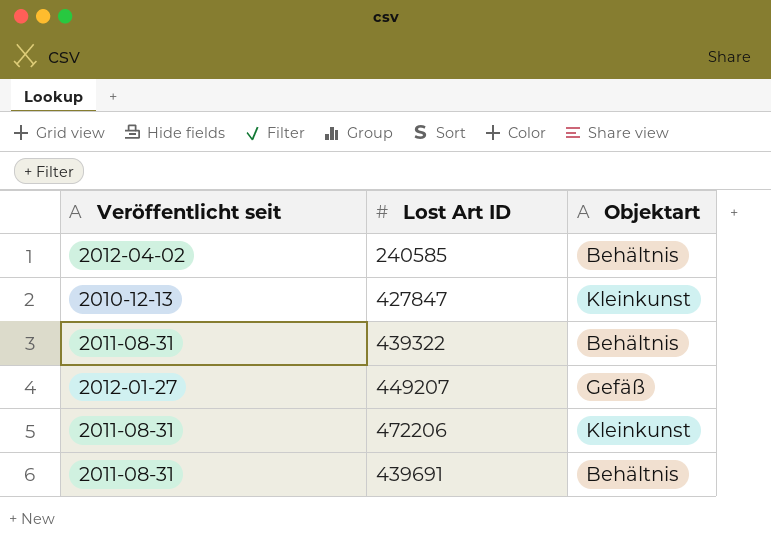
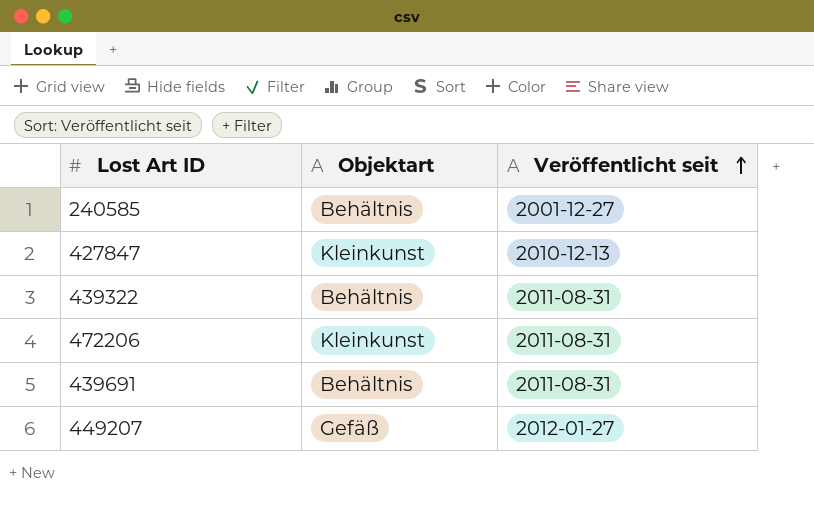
row order: none -> Veröffentlicht seit ascending
column Veröffentlicht seit | position: 1 -> 3
240585 | Veröffentlicht seit: 2012-04-02 -> 2001-12-27

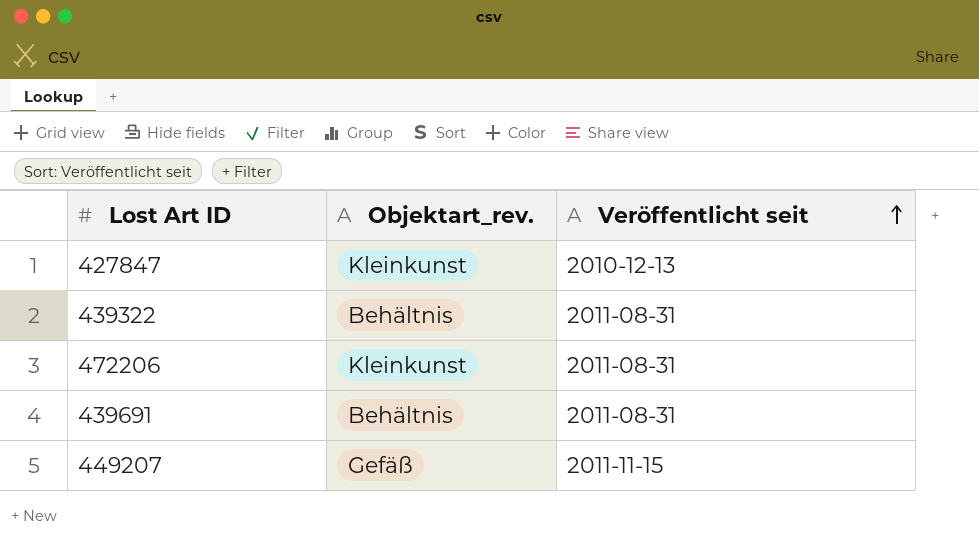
column name: Objektart -> Objektart_rev.
row 240585: Behältnis | 2001-12-27 -> none
449207 | Veröffentlicht seit: 2012-01-27 -> 2011-11-15

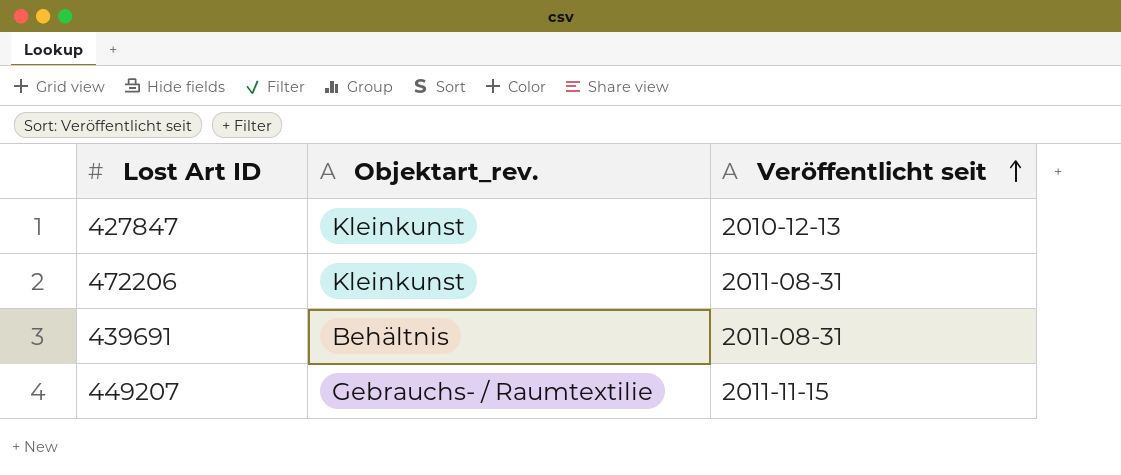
row 439322: Behältnis | 2011-08-31 -> none
449207 | Objektart_rev.: Gefäß -> Gebrauchs- / Raumtextilie

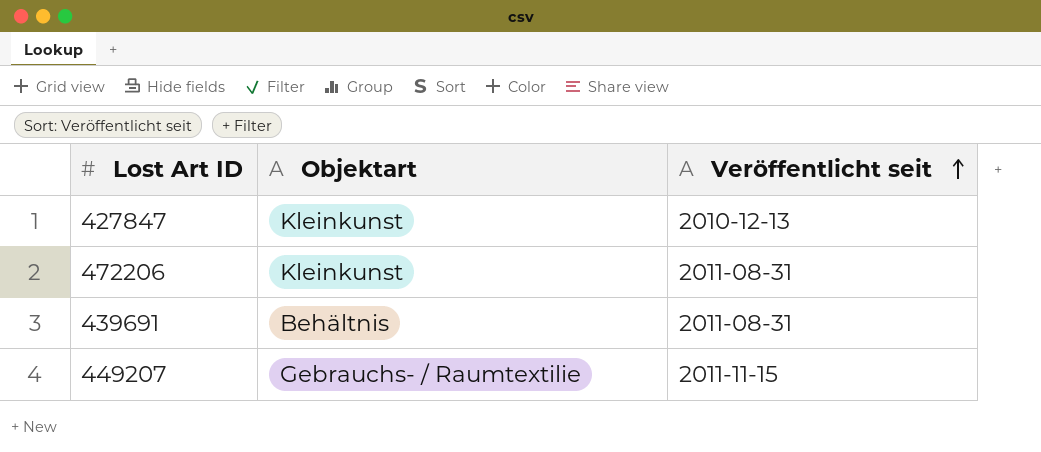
column name: Objektart_rev. -> Objektart

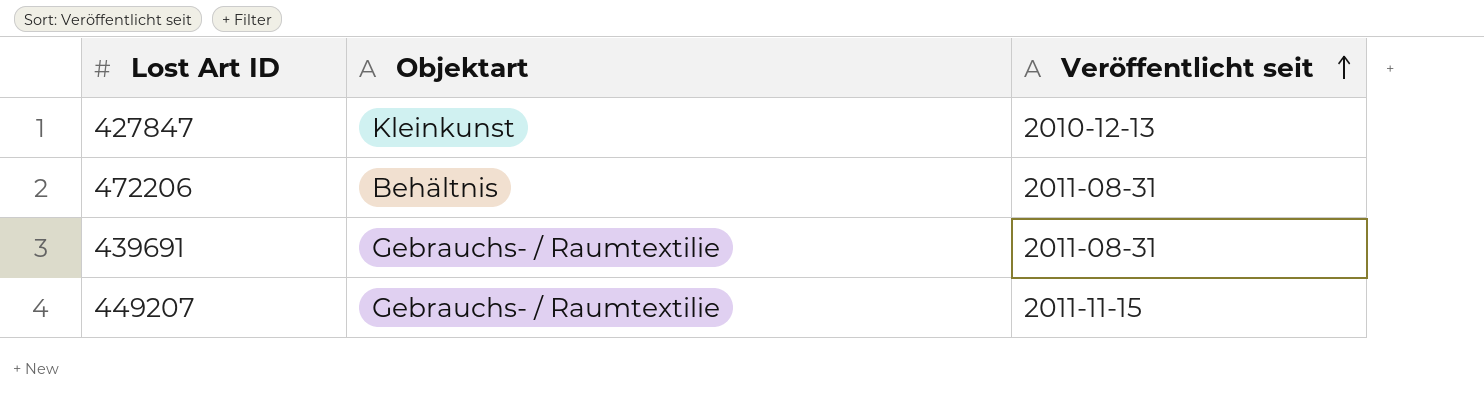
472206 | Objektart: Kleinkunst -> Behältnis
439691 | Objektart: Behältnis -> Gebrauchs- / Raumtextilie

